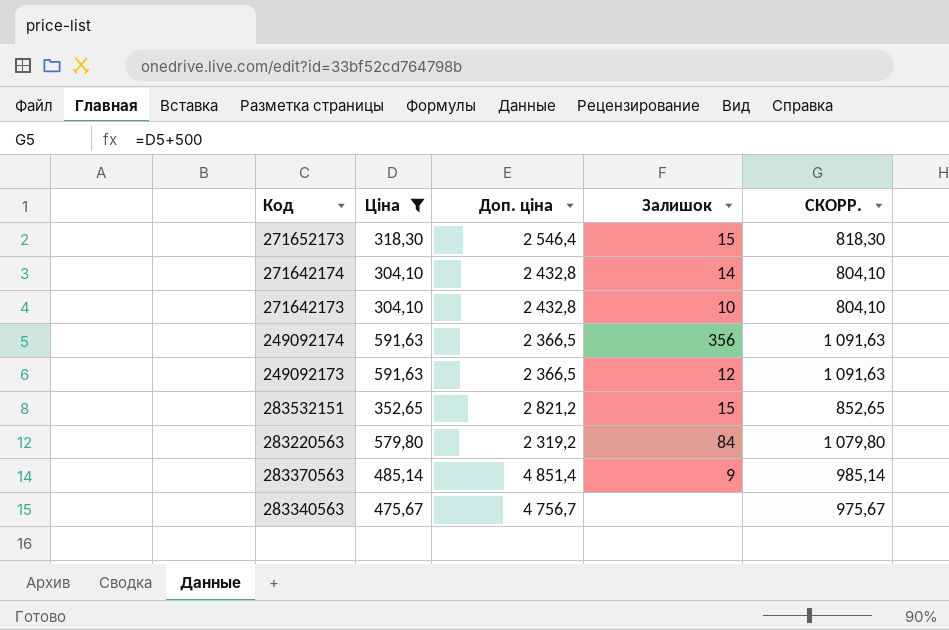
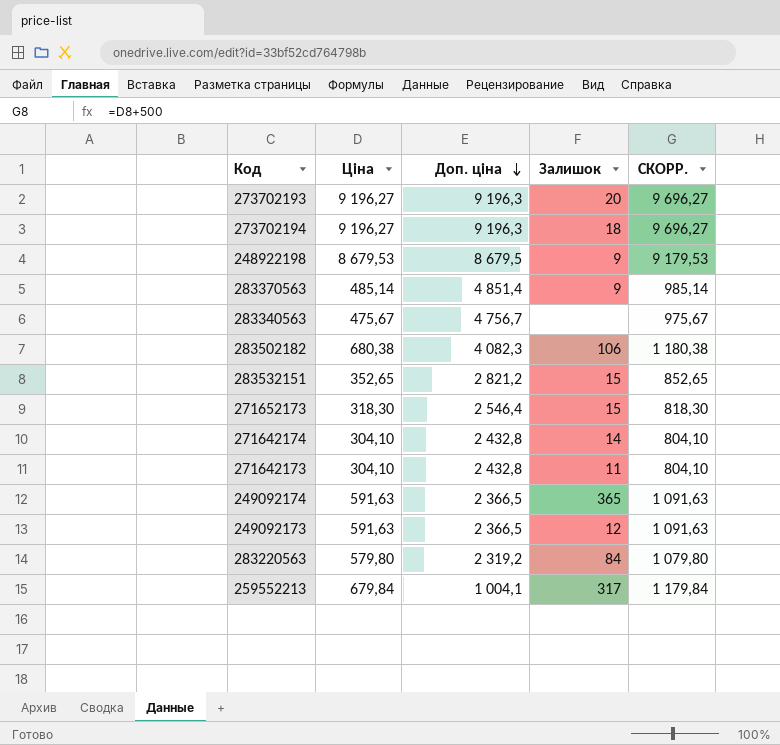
filter: Ціна <= 591,63 -> none
row order: none -> Доп. ціна descending
271642173 | Залишок: 10 -> 11
249092174 | Залишок: 356 -> 365

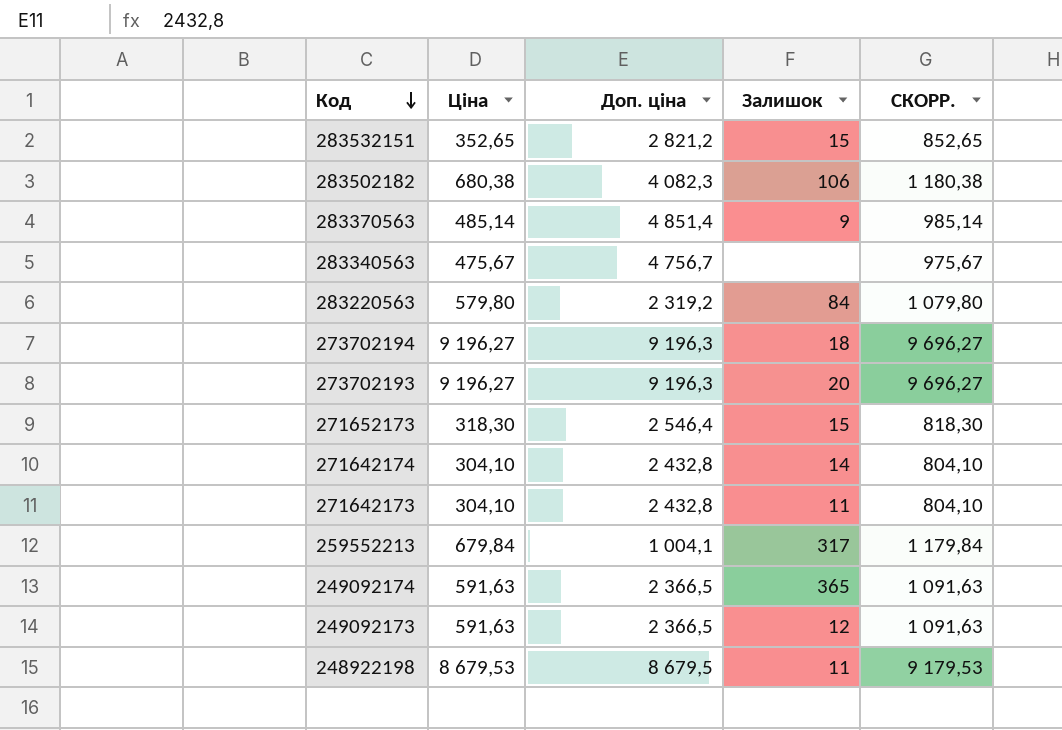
row order: Доп. ціна descending -> Код descending
248922198 | Залишок: 9 -> 11

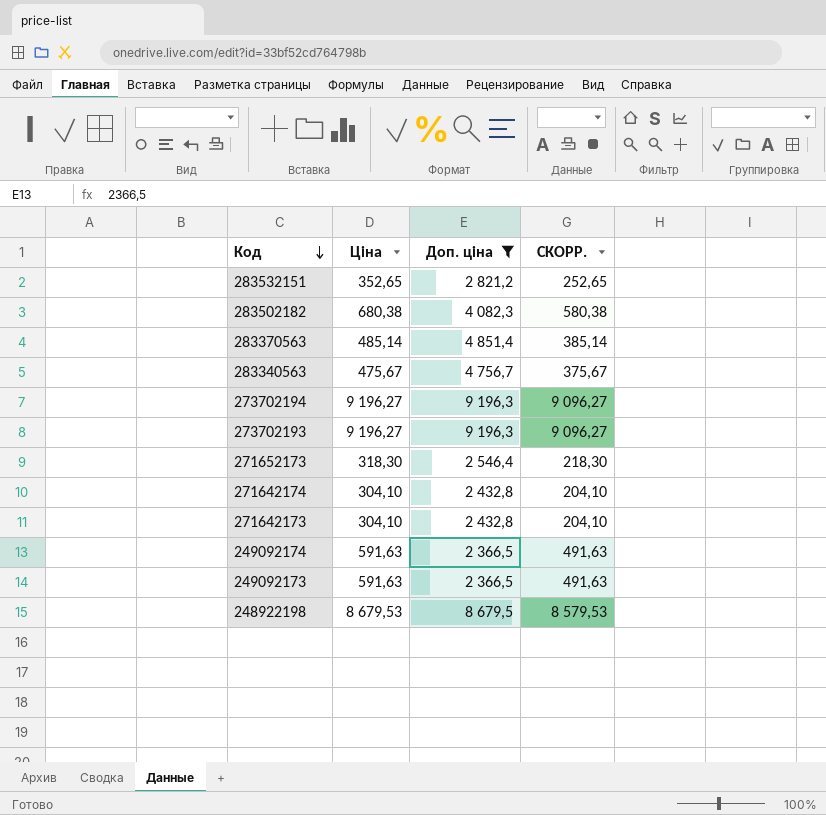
filter: none -> Доп. ціна >= 2 366,5
column Залишок | position: 4 -> none
column СКОРР. | formula: [Ціна] + 500 -> [Ціна] - 100

